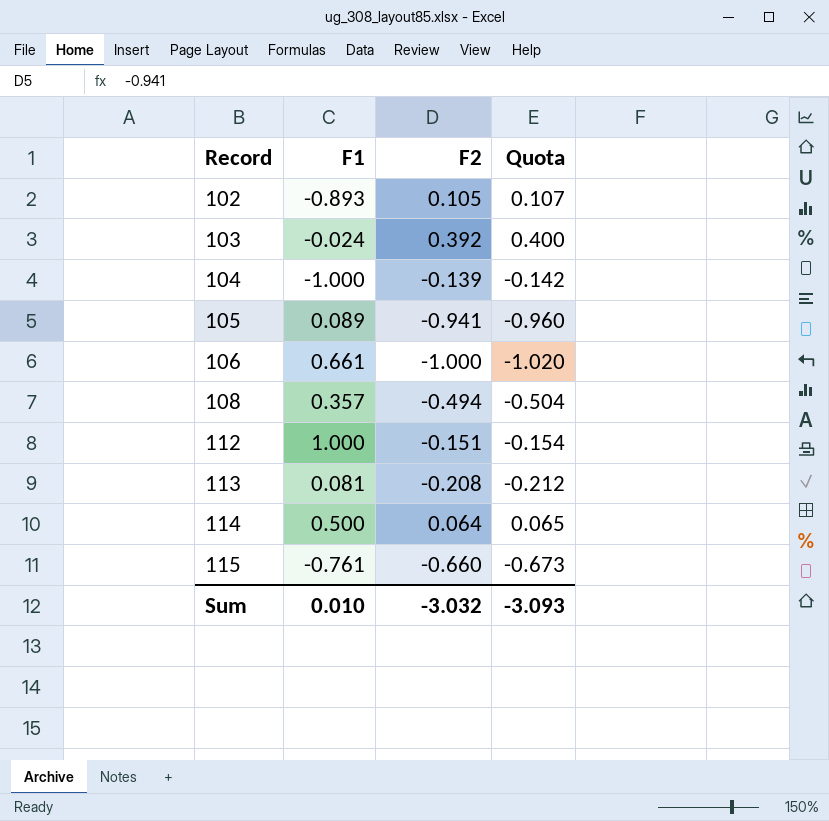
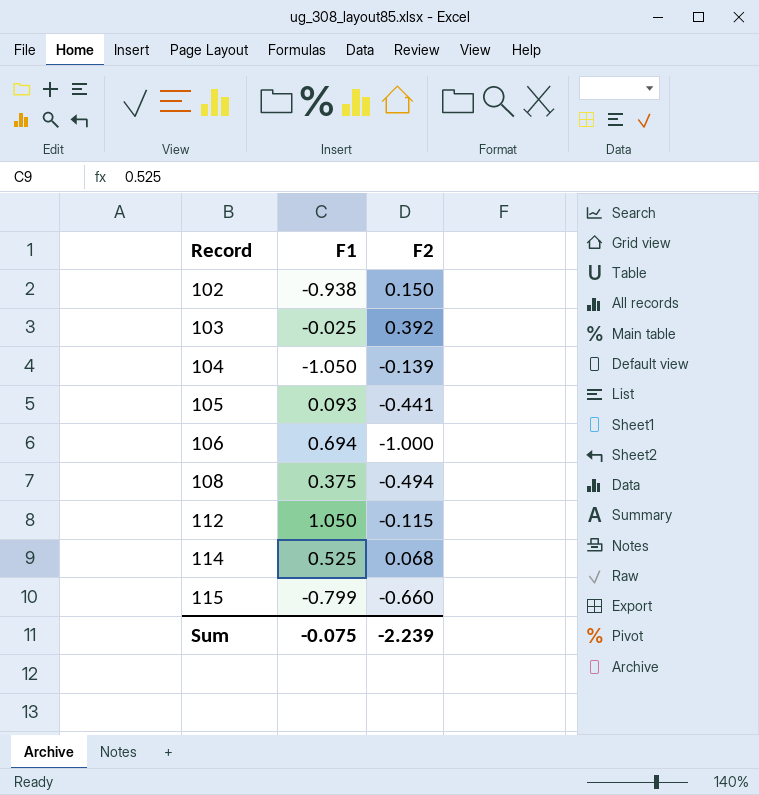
column Quota | formula: [F2] * 1.02 -> none
row 113: 0.081 | -0.208 | -0.212 -> none
102 | F1: -0.893 -> -0.938
102 | F2: 0.105 -> 0.150
103 | F1: -0.024 -> -0.025
104 | F1: -1.000 -> -1.050
105 | F1: 0.089 -> 0.093
105 | F2: -0.941 -> -0.441
106 | F1: 0.661 -> 0.694
108 | F1: 0.357 -> 0.375
112 | F1: 1.000 -> 1.050
112 | F2: -0.151 -> -0.115
114 | F1: 0.500 -> 0.525
114 | F2: 0.064 -> 0.068
115 | F1: -0.761 -> -0.799
Sum | F1: 0.010 -> -0.075
Sum | F2: -3.032 -> -2.239

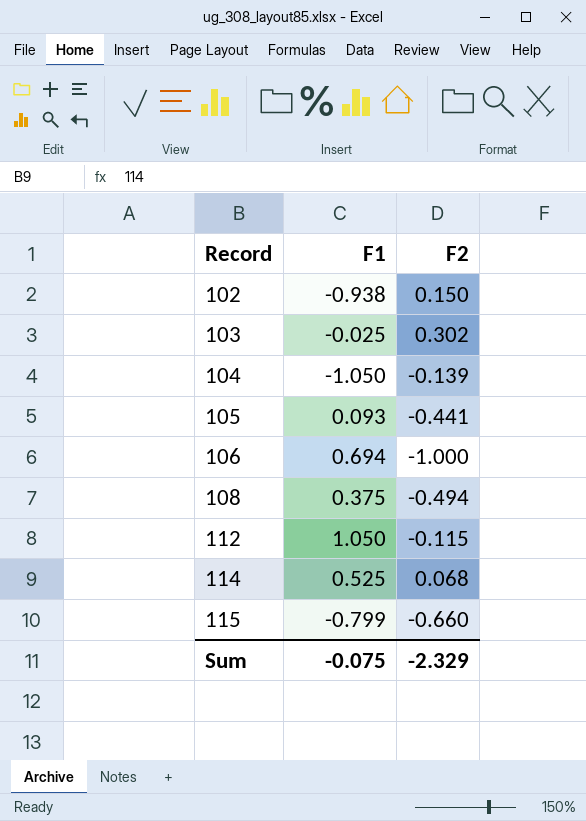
103 | F2: 0.392 -> 0.302
Sum | F2: -2.239 -> -2.329

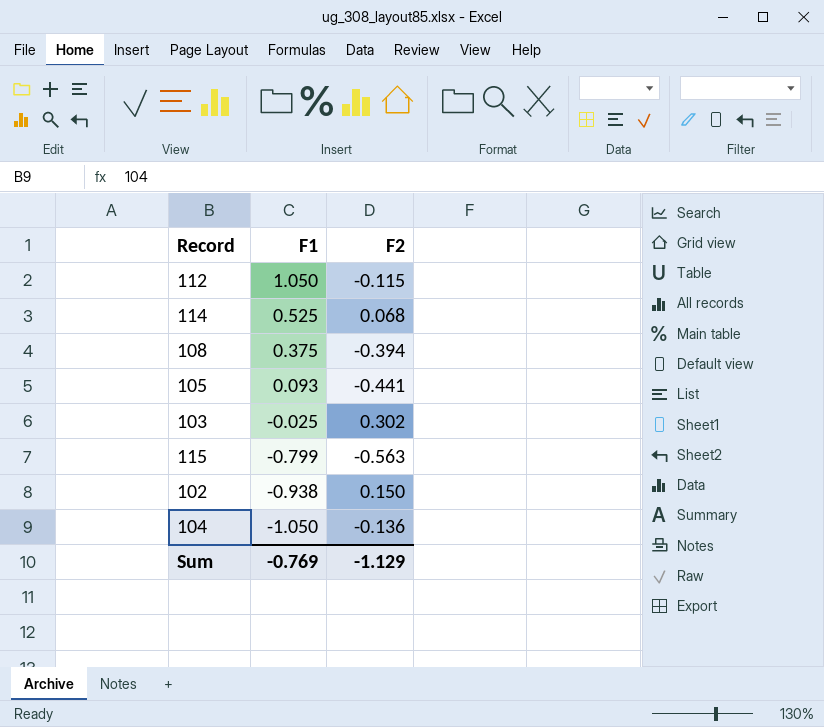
row order: Record ascending -> F1 descending
row 106: 0.694 | -1.000 -> none
108 | F2: -0.494 -> -0.394
115 | F2: -0.660 -> -0.563
104 | F2: -0.139 -> -0.136
Sum | F1: -0.075 -> -0.769
Sum | F2: -2.329 -> -1.129

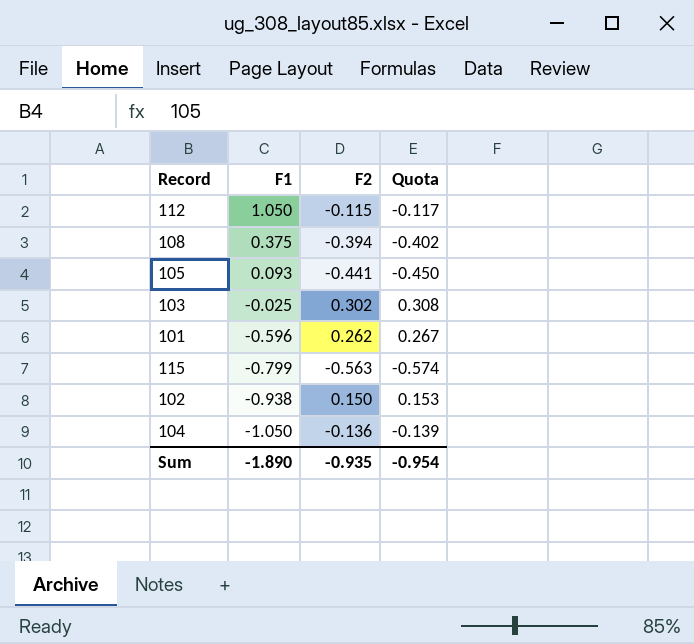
column Quota | formula: none -> [F2] * 1.02
row 114: 0.525 | 0.068 -> none
row 101: none -> -0.596 | 0.262 | 0.267
Sum | F1: -0.769 -> -1.890
Sum | F2: -1.129 -> -0.935

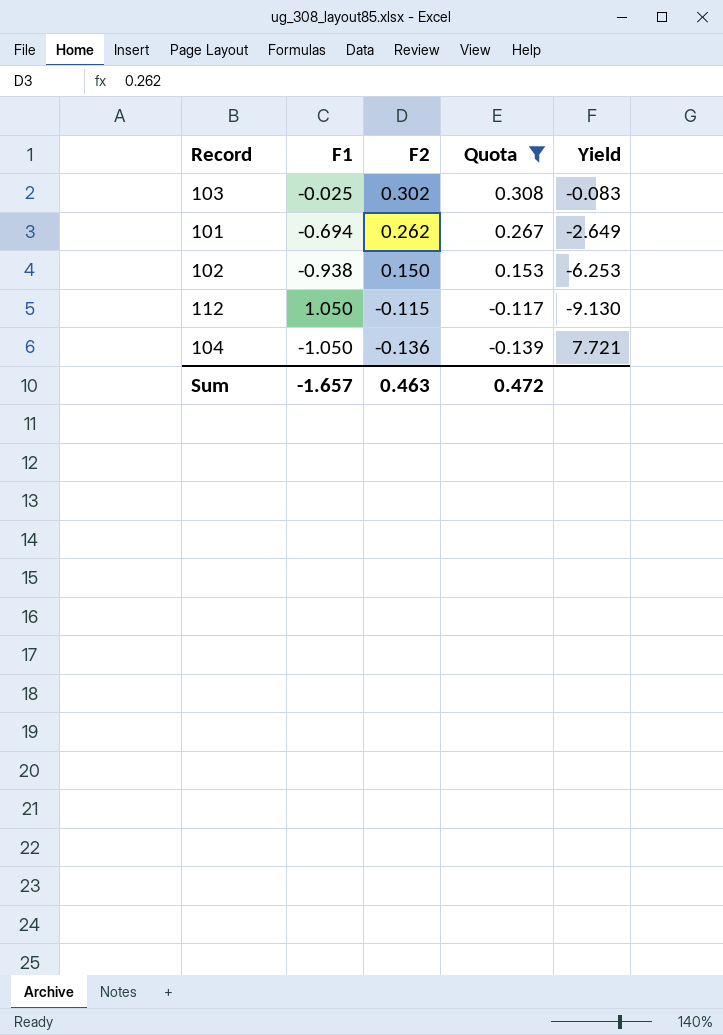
filter: none -> Quota >= -0.139
row order: F1 descending -> F2 descending
column Yield | formula: none -> [F1] / [F2]
101 | F1: -0.596 -> -0.694
Sum | F1: -1.890 -> -1.657
Sum | F2: -0.935 -> 0.463
Sum | Quota: -0.954 -> 0.472

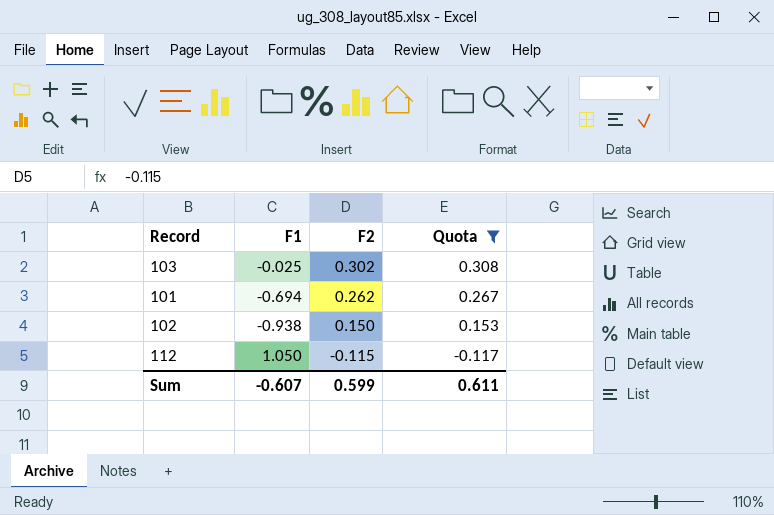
column Yield | formula: [F1] / [F2] -> none
row 104: -1.050 | -0.136 | -0.139 | 7.721 -> none
Sum | F1: -1.657 -> -0.607
Sum | F2: 0.463 -> 0.599
Sum | Quota: 0.472 -> 0.611

